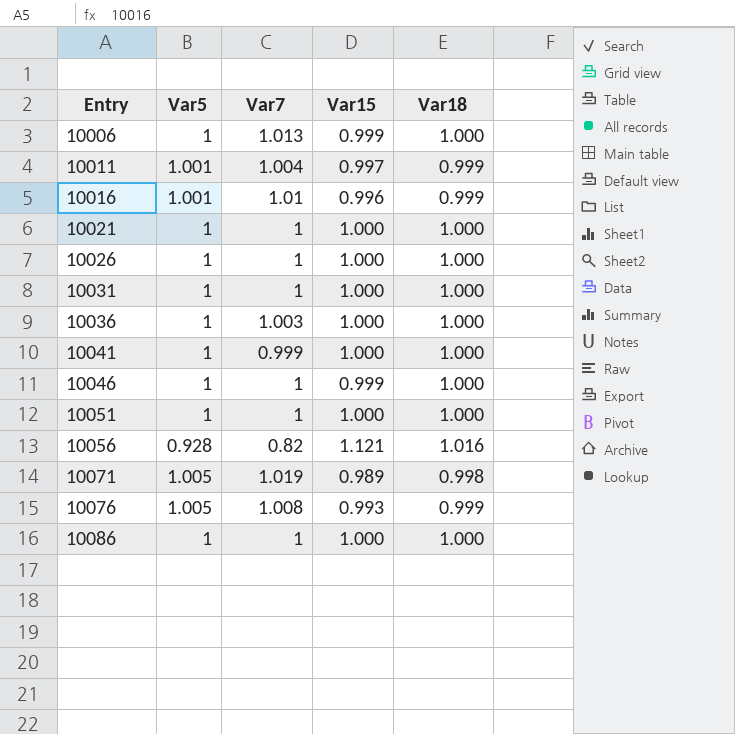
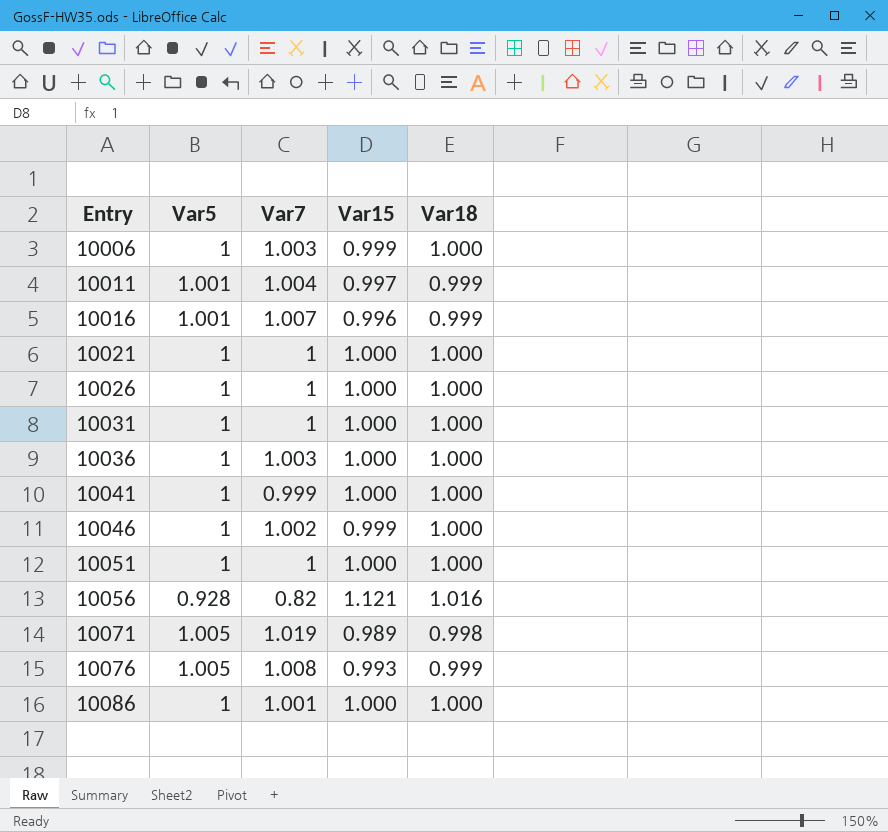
10006 | Var7: 1.013 -> 1.003
10016 | Var7: 1.01 -> 1.007
10046 | Var7: 1 -> 1.002
10086 | Var7: 1 -> 1.001

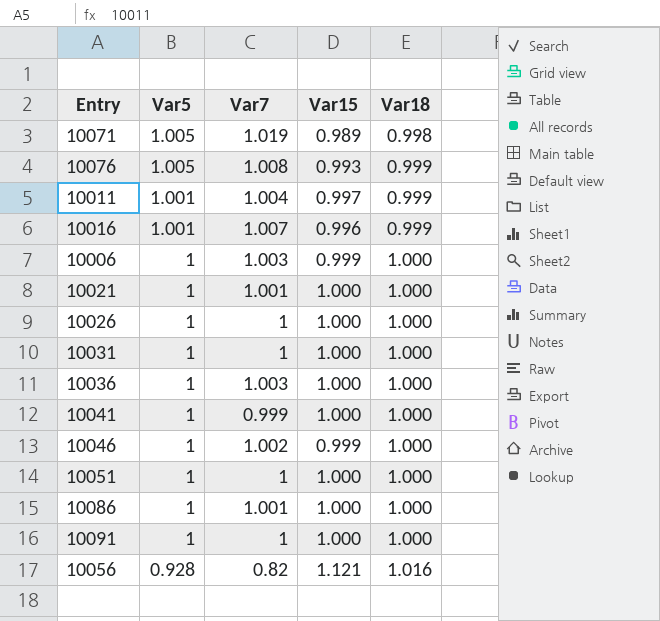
row order: Entry ascending -> Var5 descending
10021 | Var7: 1 -> 1.001
row 10091: none -> 1 | 1 | 1.000 | 1.000

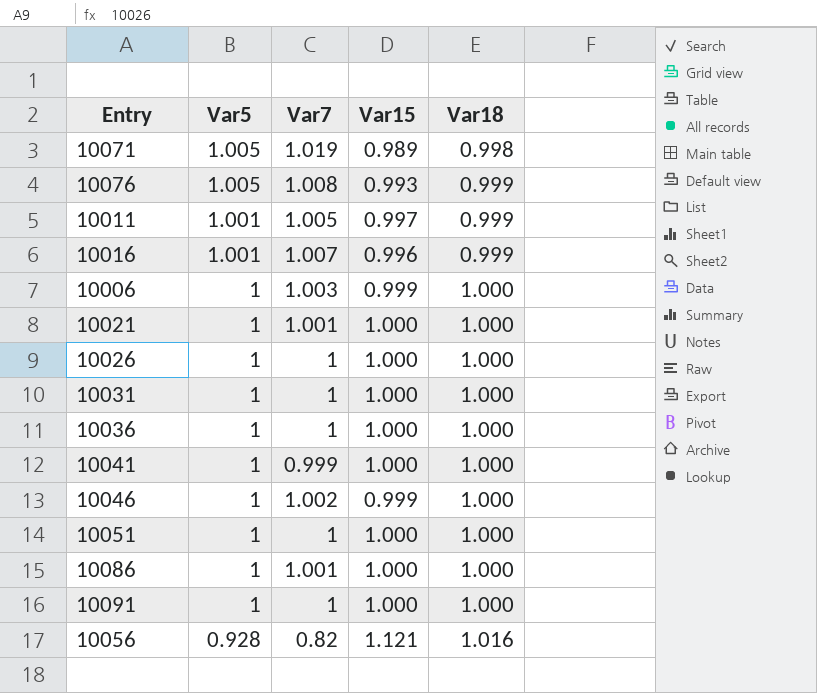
10011 | Var7: 1.004 -> 1.005
10036 | Var7: 1.003 -> 1

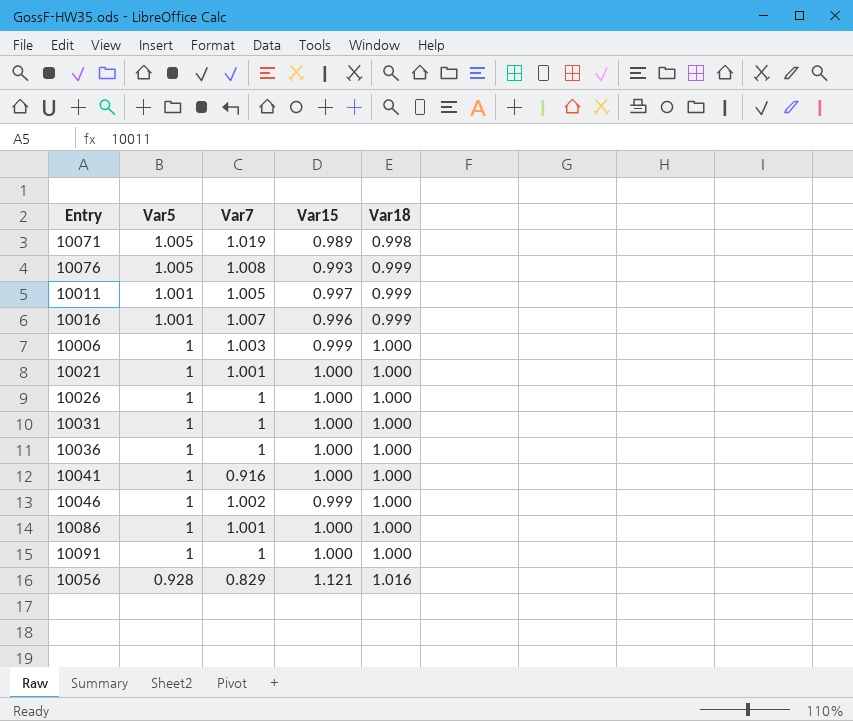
row 10051: 1 | 1 | 1.000 | 1.000 -> none
10041 | Var7: 0.999 -> 0.916
10056 | Var7: 0.82 -> 0.829

